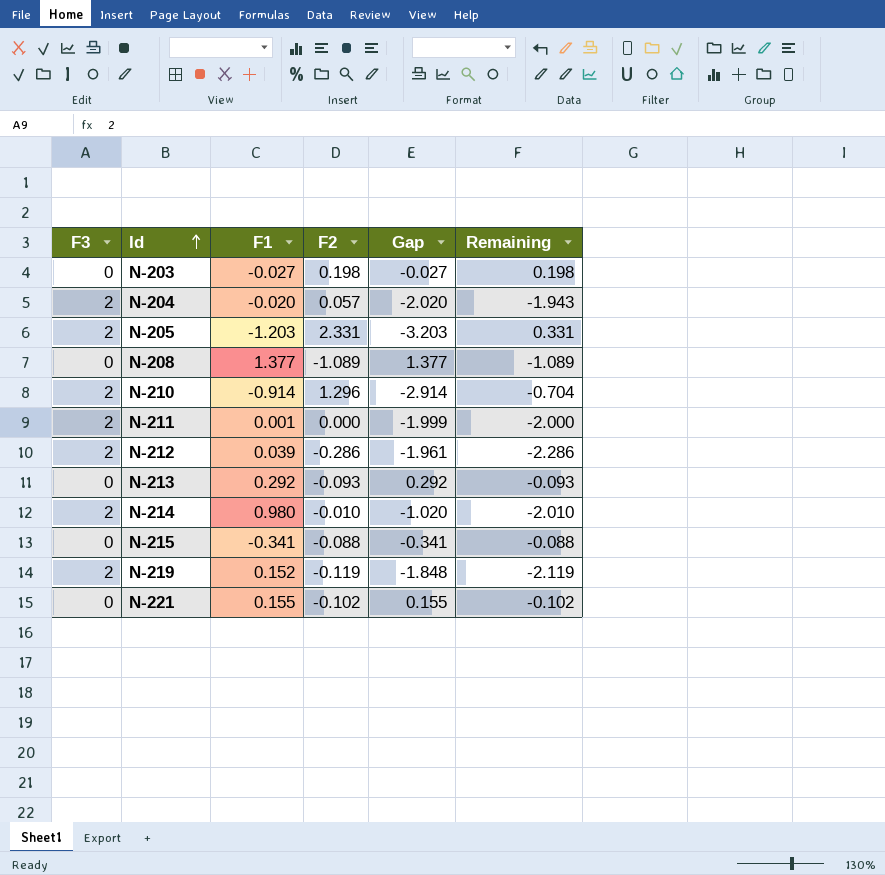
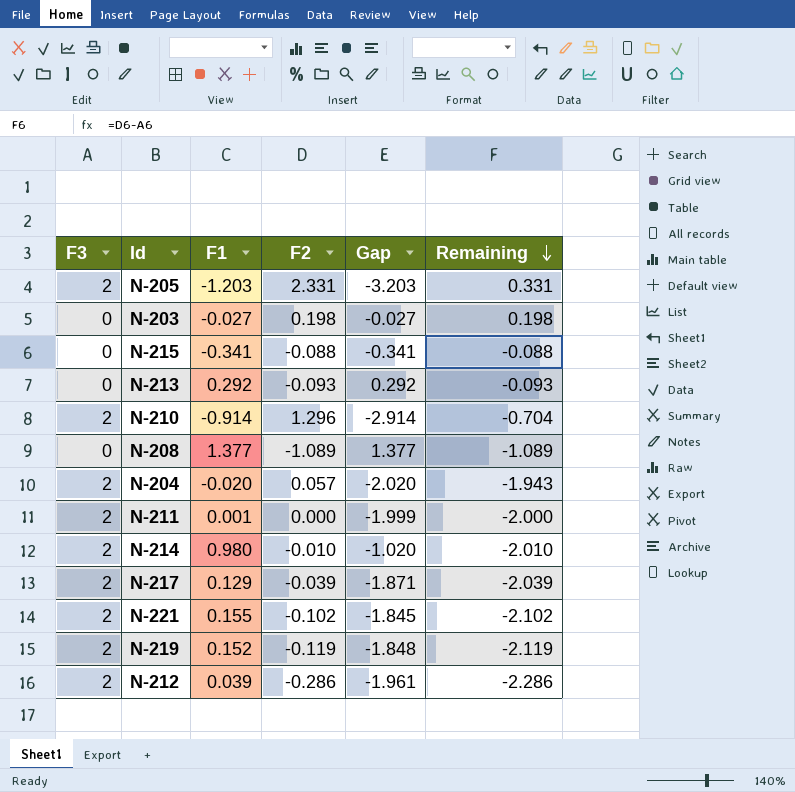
row order: Id ascending -> Remaining descending
row N-217: none -> 2 | 0.129 | -0.039 | -1.871 | -2.039
N-221 | F3: 0 -> 2
N-221 | Gap: 0.155 -> -1.845
N-221 | Remaining: -0.102 -> -2.102

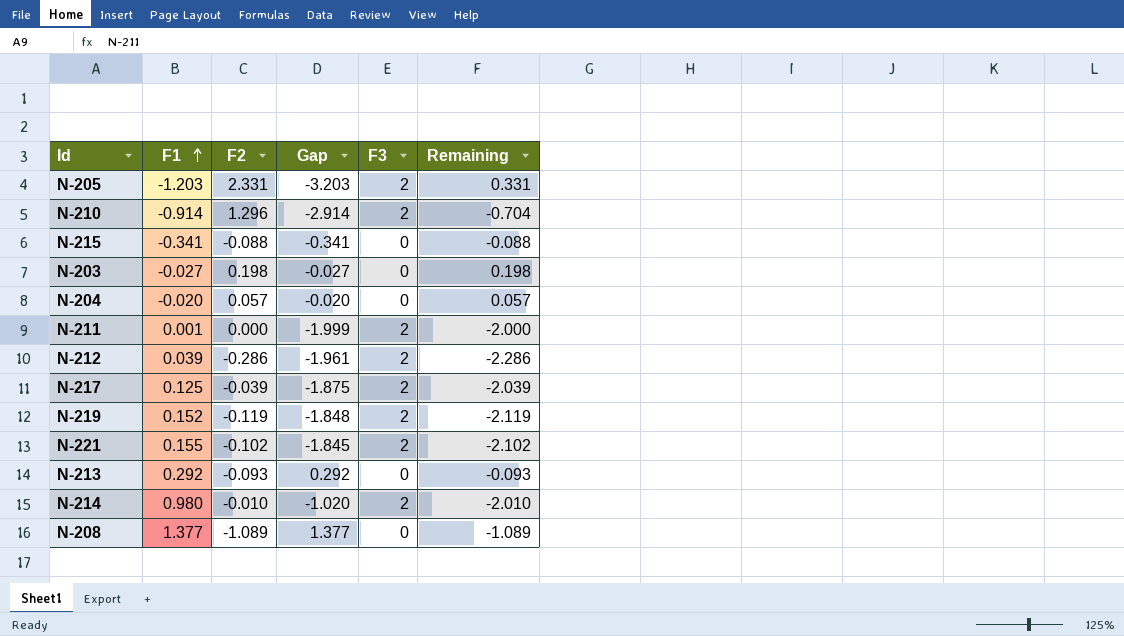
row order: Remaining descending -> F1 ascending
column F3 | position: 1 -> 5
N-204 | Gap: -2.020 -> -0.020
N-204 | F3: 2 -> 0
N-204 | Remaining: -1.943 -> 0.057
N-217 | F1: 0.129 -> 0.125
N-217 | Gap: -1.871 -> -1.875

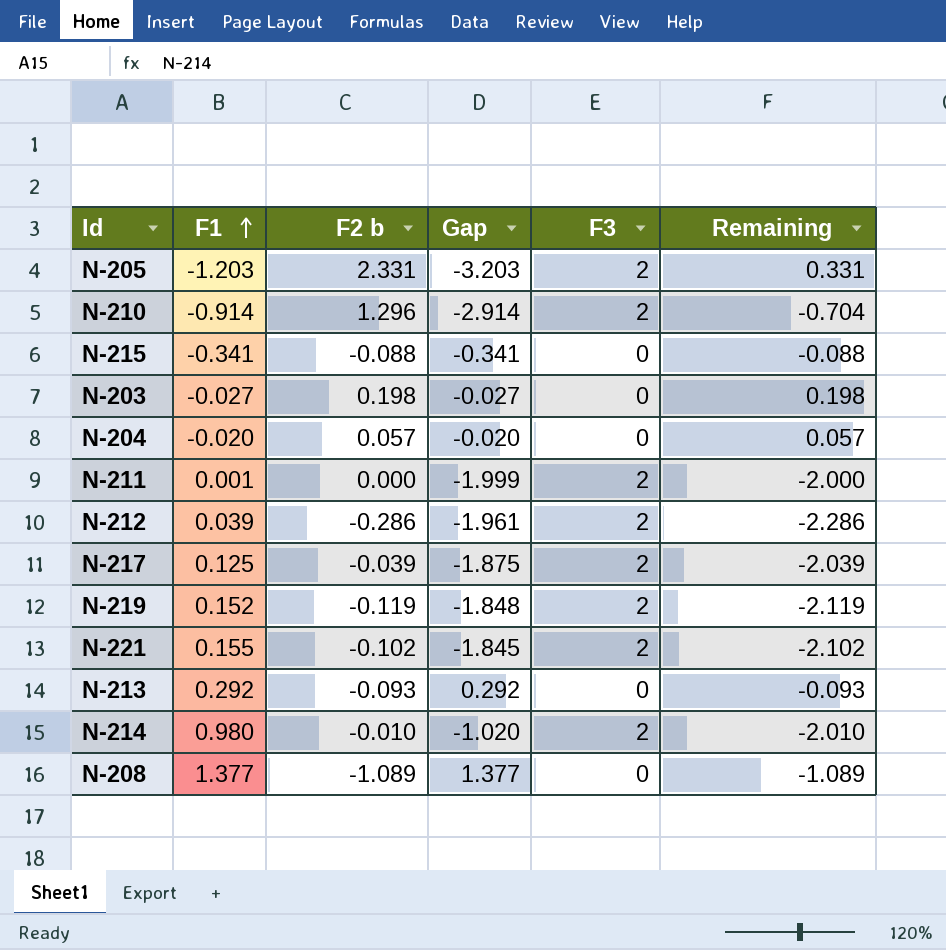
column name: F2 -> F2 b

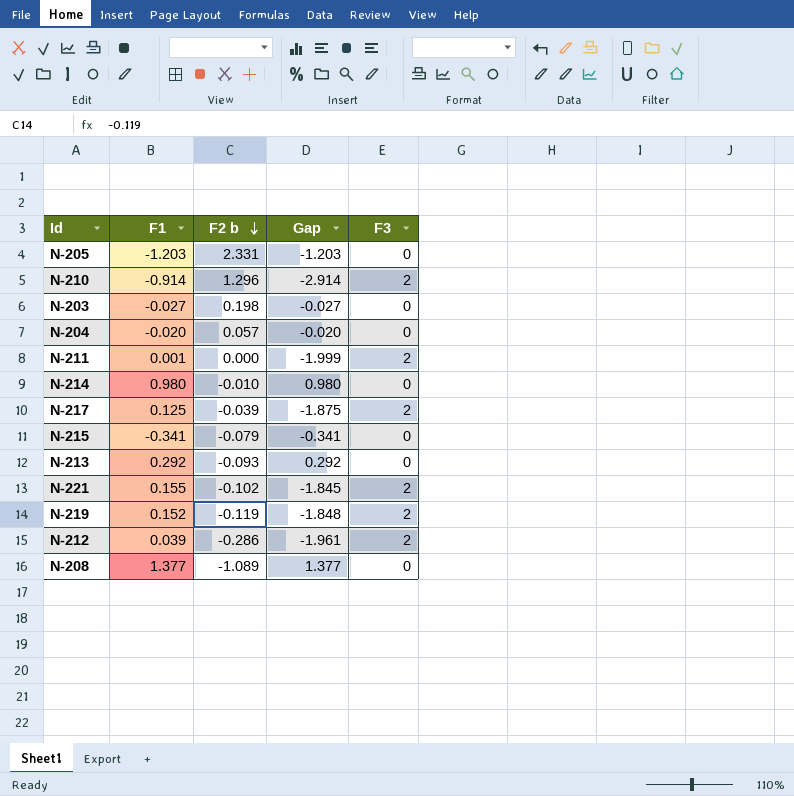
row order: F1 ascending -> F2 b descending
column Remaining | formula: [F2 b] - [F3] -> none
N-205 | Gap: -3.203 -> -1.203
N-205 | F3: 2 -> 0
N-214 | Gap: -1.020 -> 0.980
N-214 | F3: 2 -> 0
N-215 | F2 b: -0.088 -> -0.079

